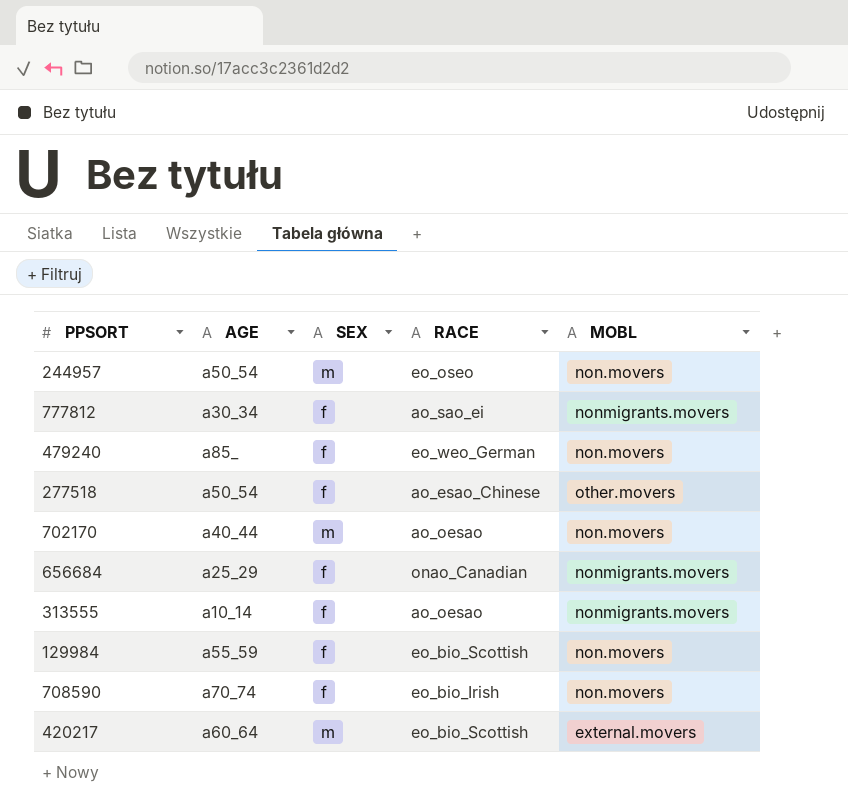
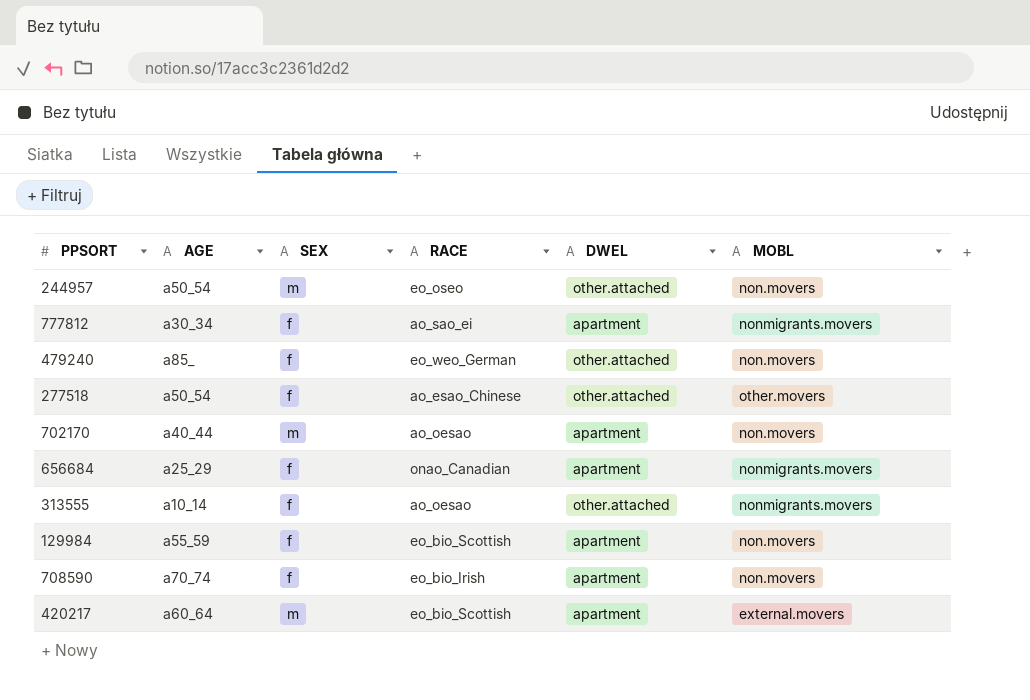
column DWEL | position: none -> 5

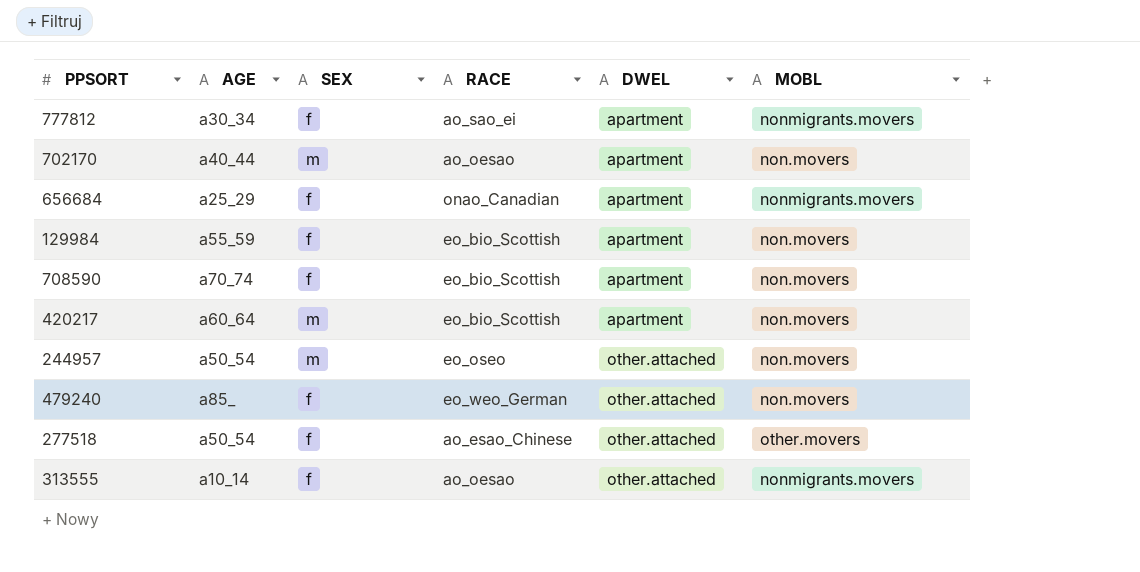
row order: none -> DWEL ascending
708590 | RACE: eo_bio_Irish -> eo_bio_Scottish
420217 | MOBL: external.movers -> non.movers

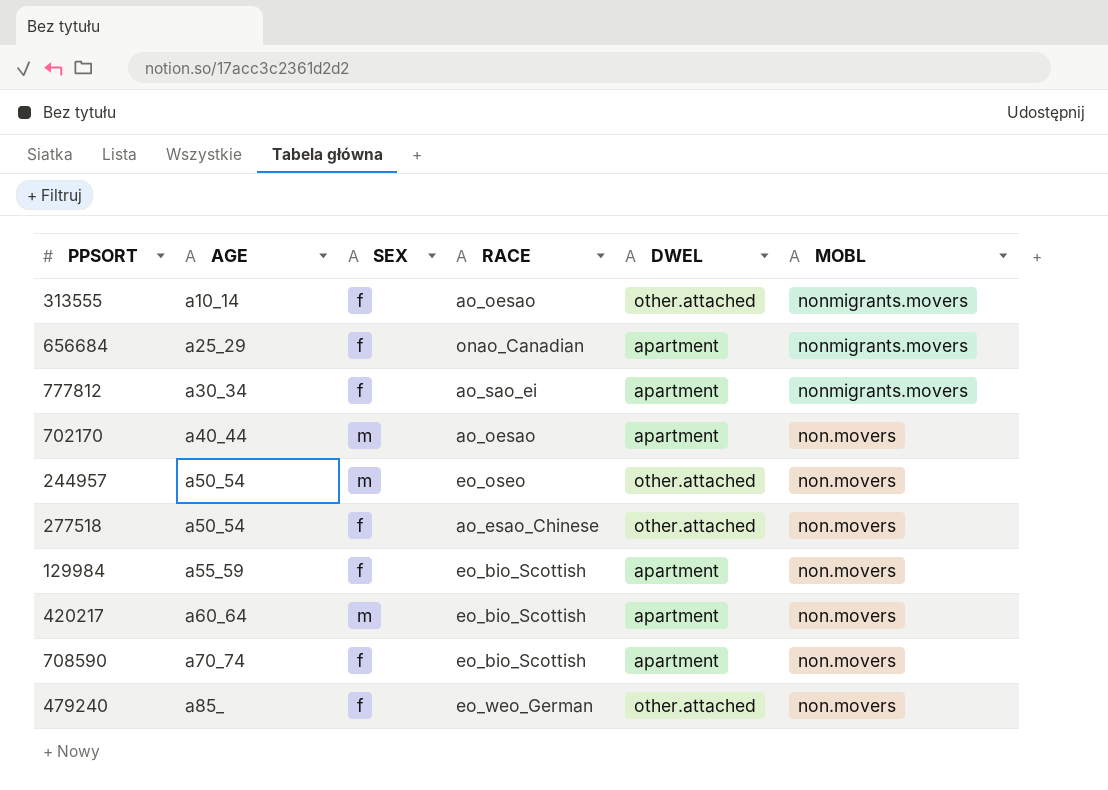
row order: DWEL ascending -> AGE ascending
277518 | MOBL: other.movers -> non.movers

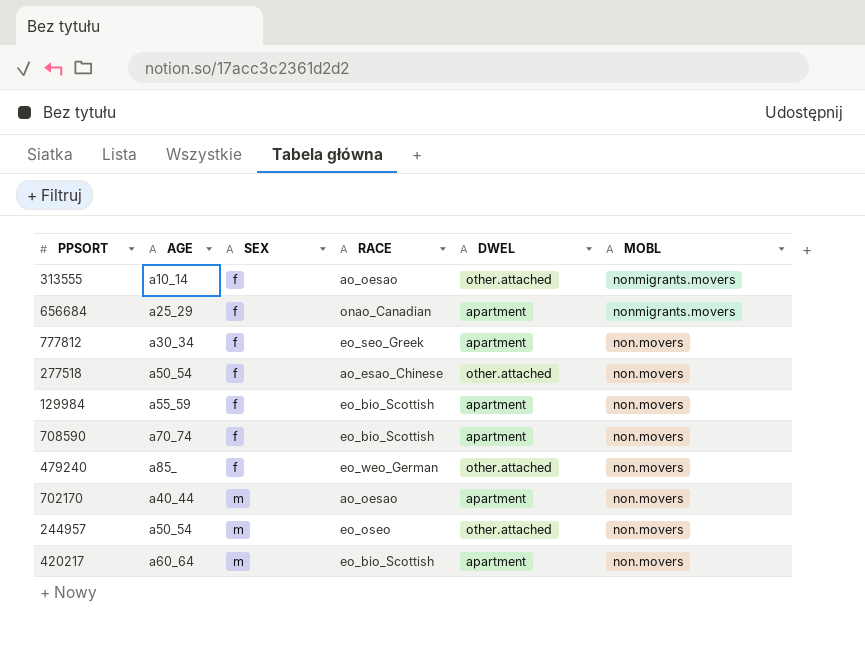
row order: AGE ascending -> SEX ascending
777812 | RACE: ao_sao_ei -> eo_seo_Greek
777812 | MOBL: nonmigrants.movers -> non.movers

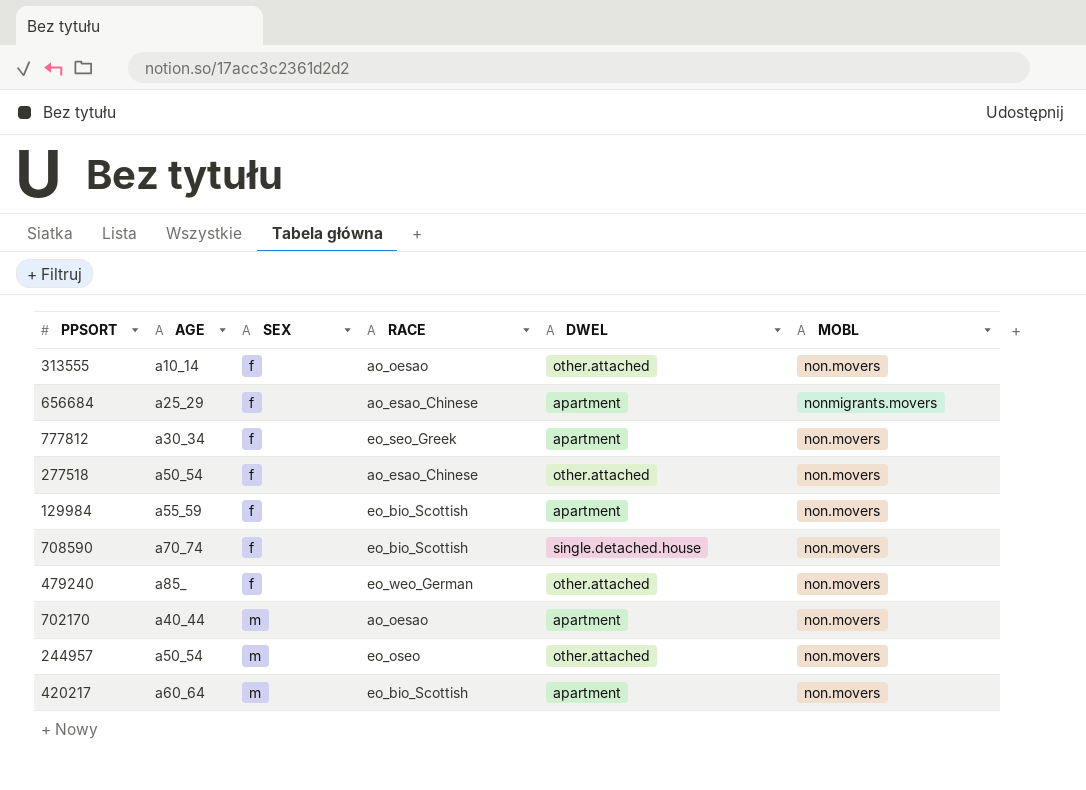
313555 | MOBL: nonmigrants.movers -> non.movers
656684 | RACE: onao_Canadian -> ao_esao_Chinese
708590 | DWEL: apartment -> single.detached.house

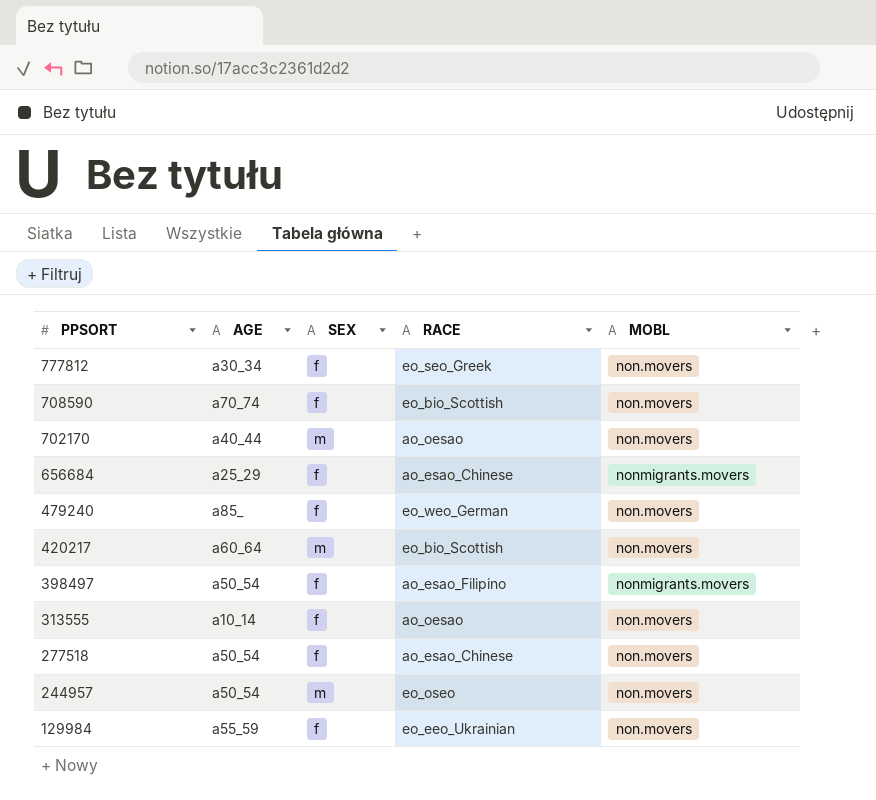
row order: SEX ascending -> PPSORT descending
column DWEL | position: 5 -> none
row 398497: none -> a50_54 | f | ao_esao_Filipino | nonmigrants.movers
129984 | RACE: eo_bio_Scottish -> eo_eeo_Ukrainian

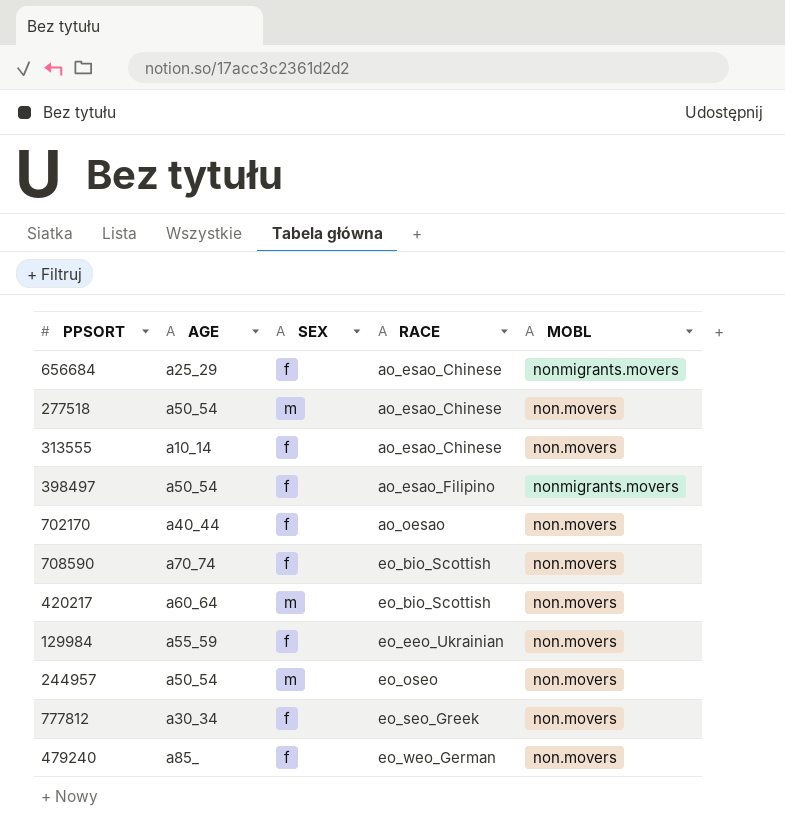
row order: PPSORT descending -> RACE ascending
277518 | SEX: f -> m
313555 | RACE: ao_oesao -> ao_esao_Chinese
702170 | SEX: m -> f

